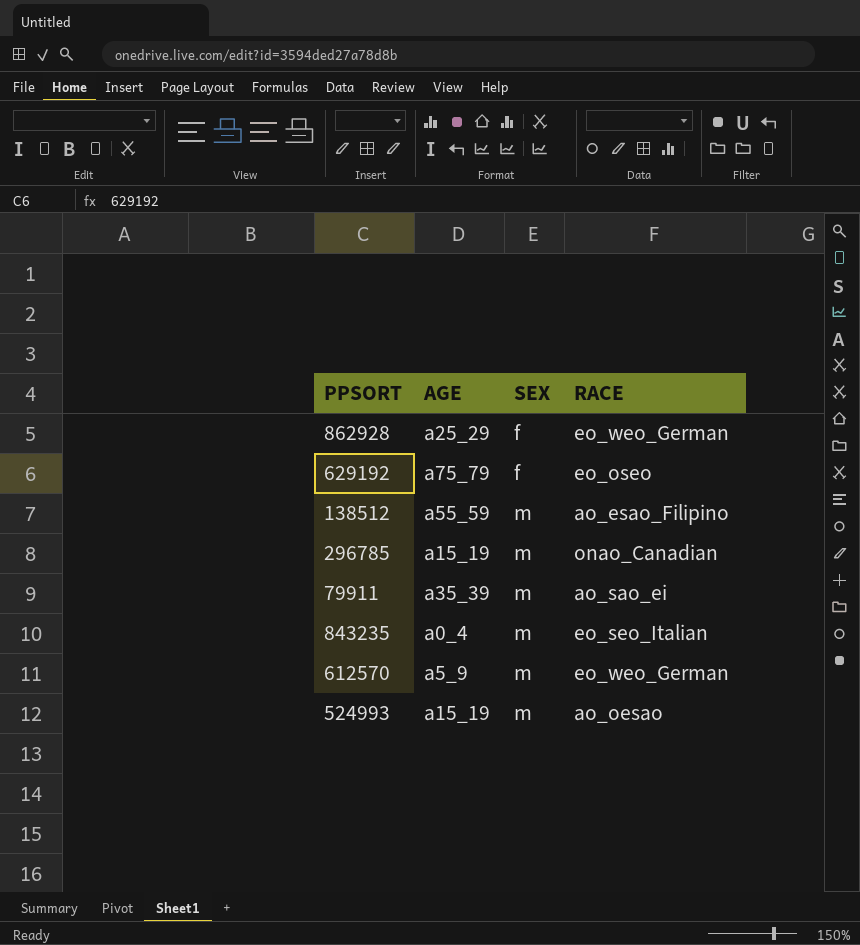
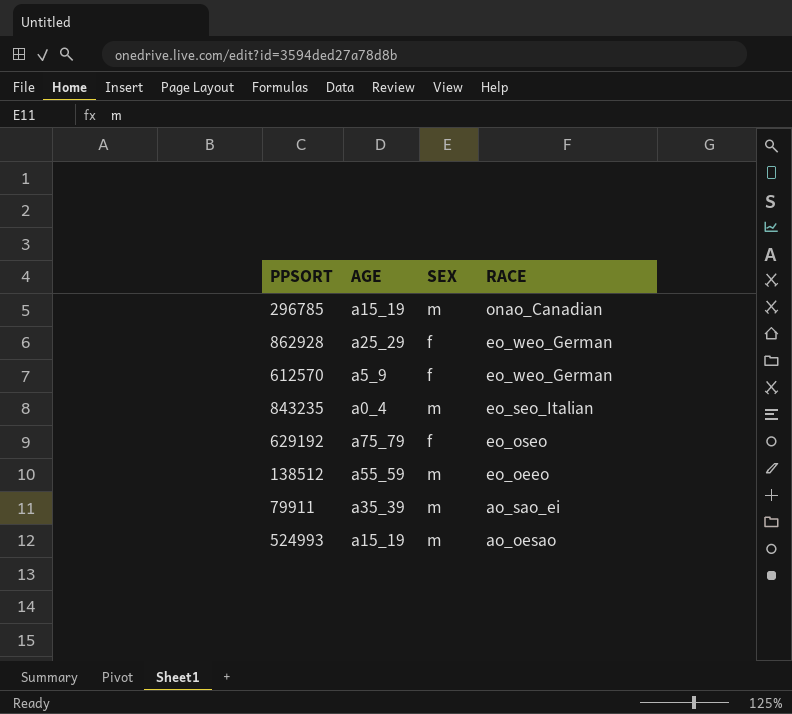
row order: SEX ascending -> RACE descending
612570 | SEX: m -> f
138512 | RACE: ao_esao_Filipino -> eo_oeeo

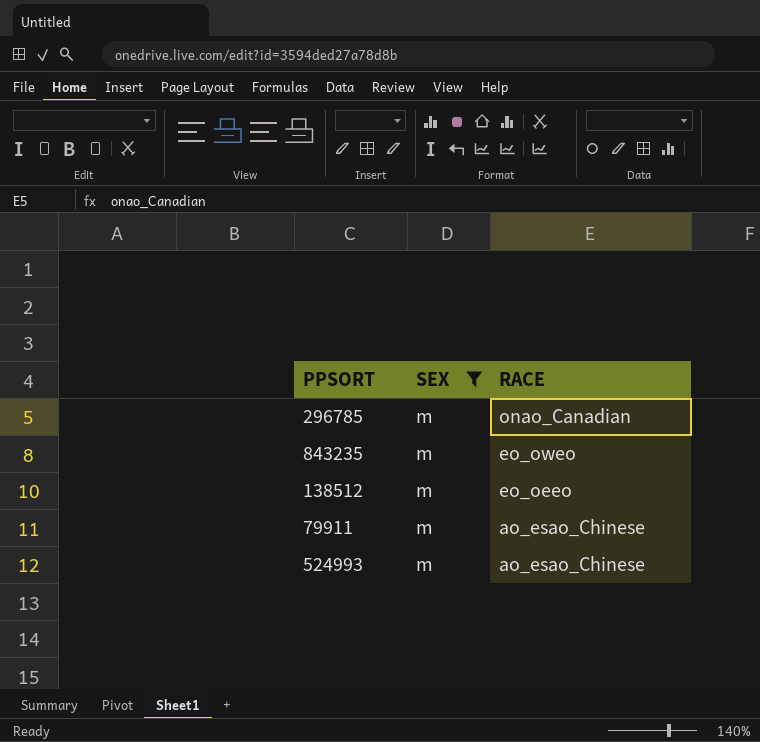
filter: none -> SEX = m
column AGE | position: 2 -> none
843235 | RACE: eo_seo_Italian -> eo_oweo
79911 | RACE: ao_sao_ei -> ao_esao_Chinese
524993 | RACE: ao_oesao -> ao_esao_Chinese

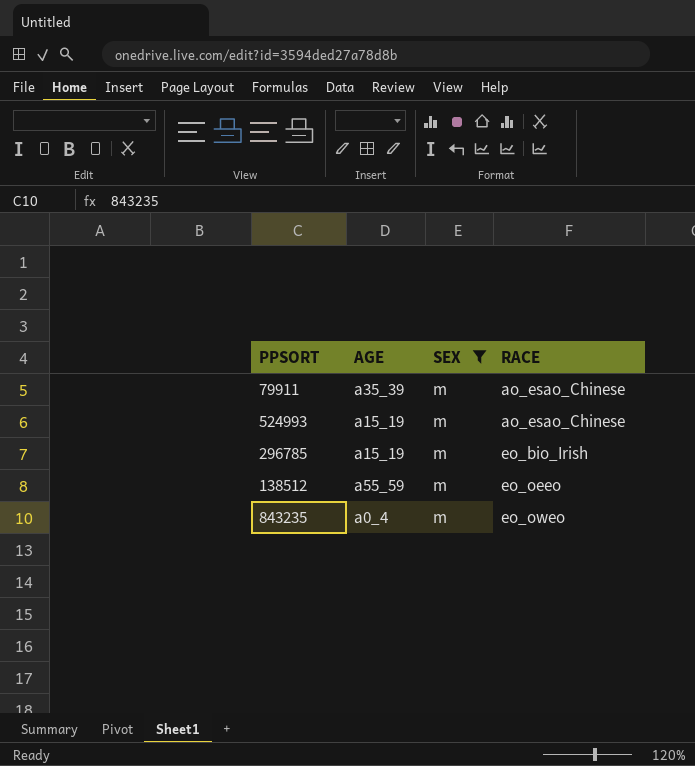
row order: RACE descending -> RACE ascending
column AGE | position: none -> 2
296785 | RACE: onao_Canadian -> eo_bio_Irish

